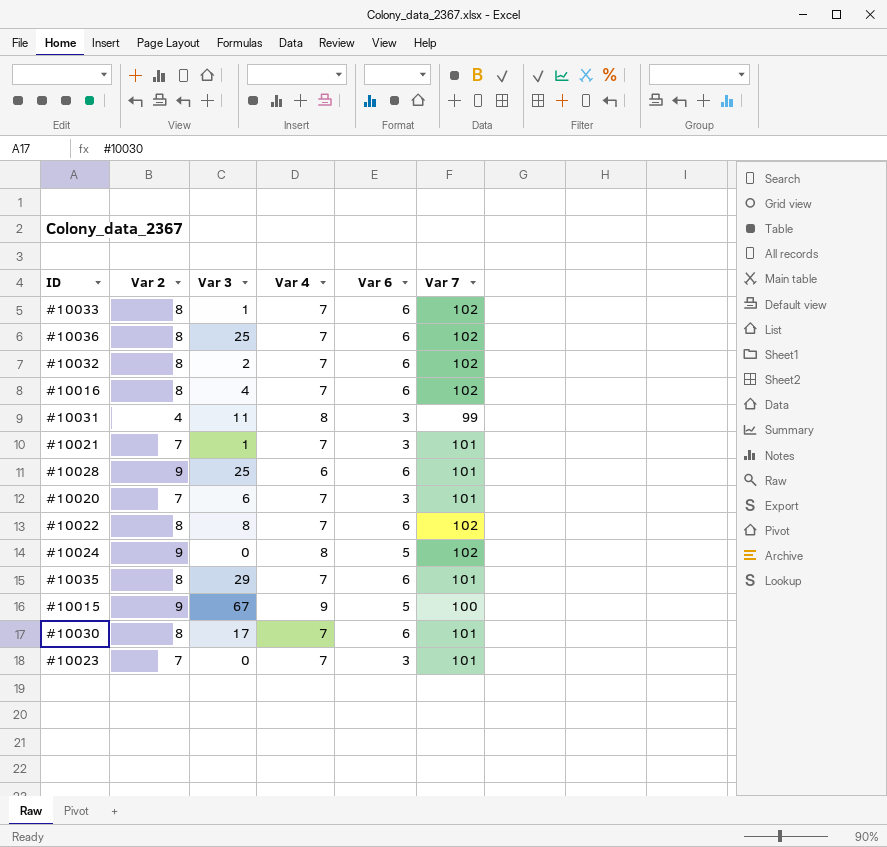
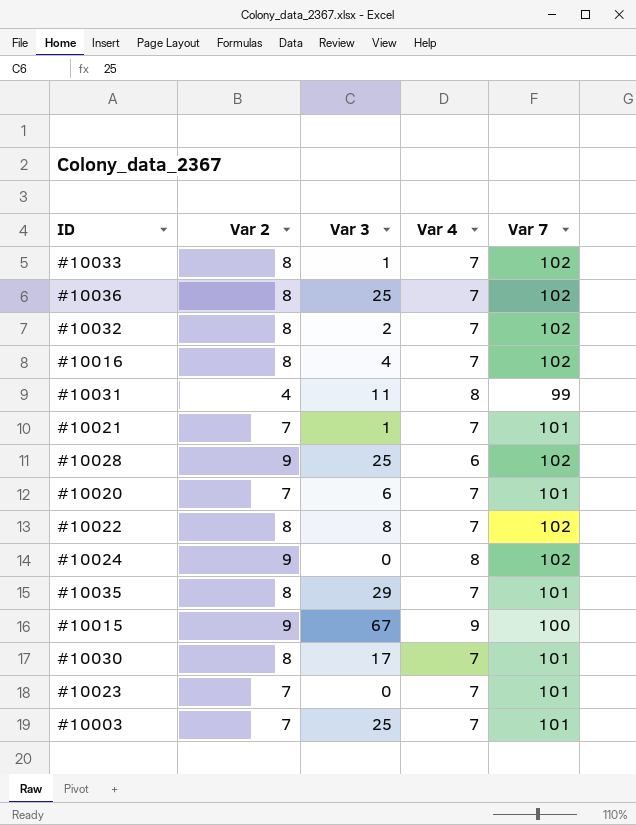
column Var 6 | position: 5 -> none
#10028 | Var 7: 101 -> 102
row #10003: none -> 7 | 25 | 7 | 101

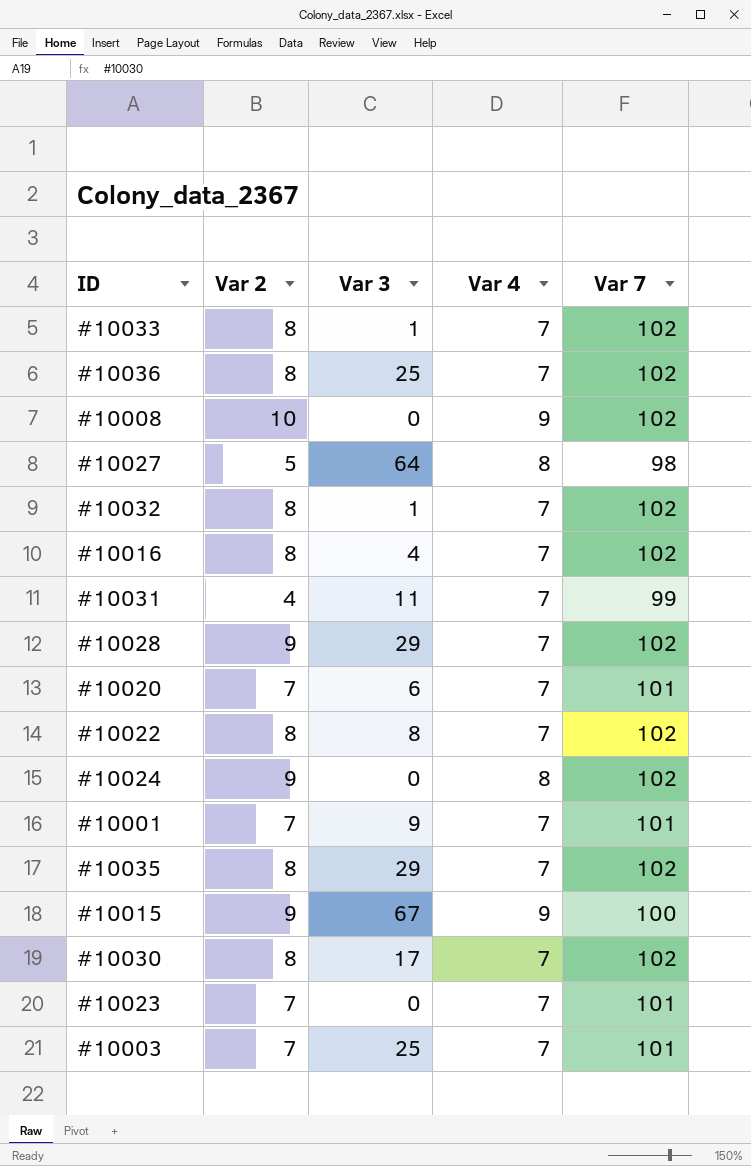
row #10021: 7 | 1 | 7 | 101 -> none
row #10008: none -> 10 | 0 | 9 | 102
row #10027: none -> 5 | 64 | 8 | 98
#10032 | Var 3: 2 -> 1
#10031 | Var 4: 8 -> 7
#10028 | Var 3: 25 -> 29
#10028 | Var 4: 6 -> 7
row #10001: none -> 7 | 9 | 7 | 101
#10035 | Var 7: 101 -> 102
#10030 | Var 7: 101 -> 102

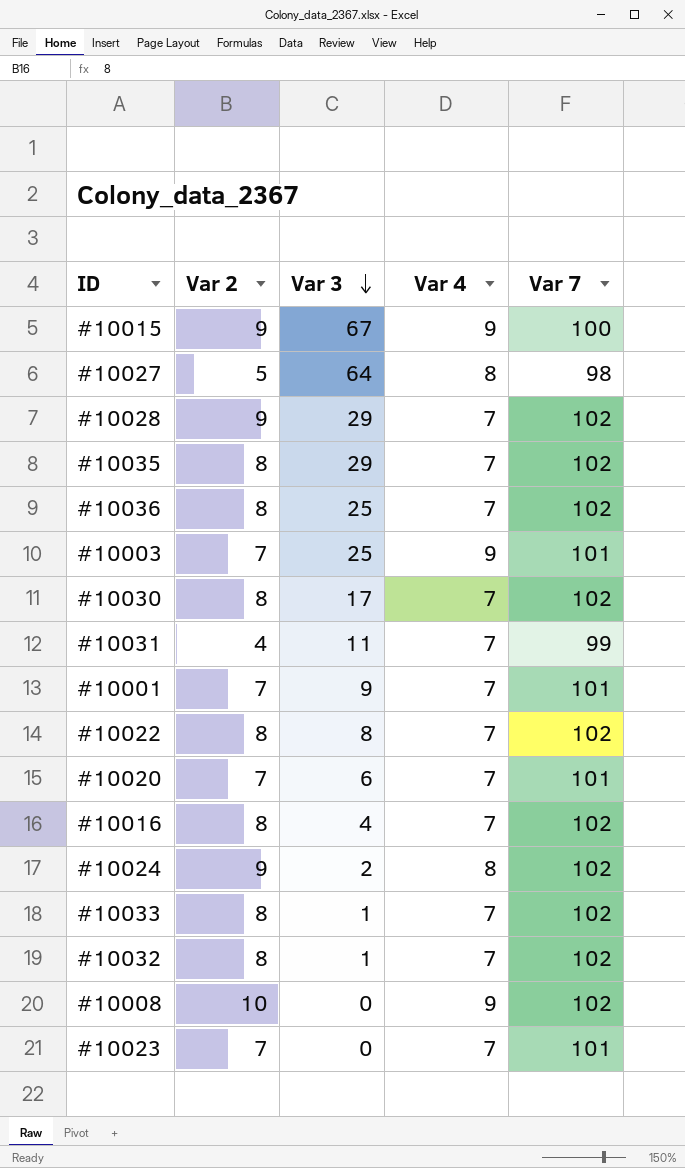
row order: none -> Var 3 descending
#10003 | Var 4: 7 -> 9
#10024 | Var 3: 0 -> 2

